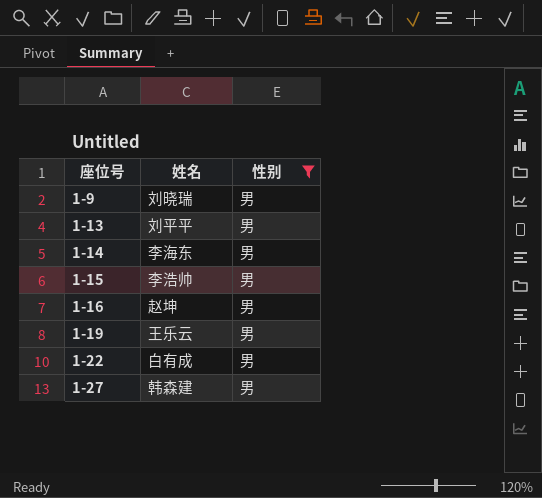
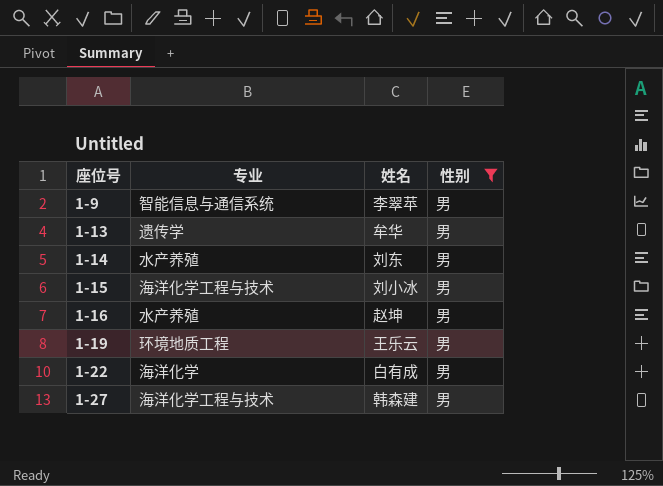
column 专业 | position: none -> 2
1-9 | 姓名: 刘晓瑞 -> 李翠苹
1-13 | 姓名: 刘平平 -> 牟华
1-14 | 姓名: 李海东 -> 刘东
1-15 | 姓名: 李浩帅 -> 刘小冰

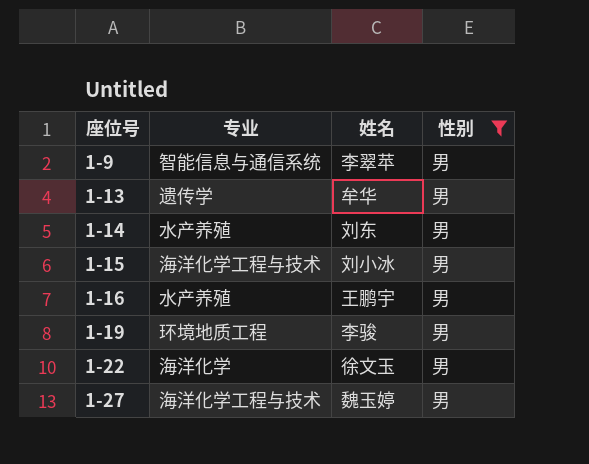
1-16 | 姓名: 赵坤 -> 王鹏宇
1-19 | 姓名: 王乐云 -> 李骏
1-22 | 姓名: 白有成 -> 徐文玉
1-27 | 姓名: 韩森建 -> 魏玉婷

